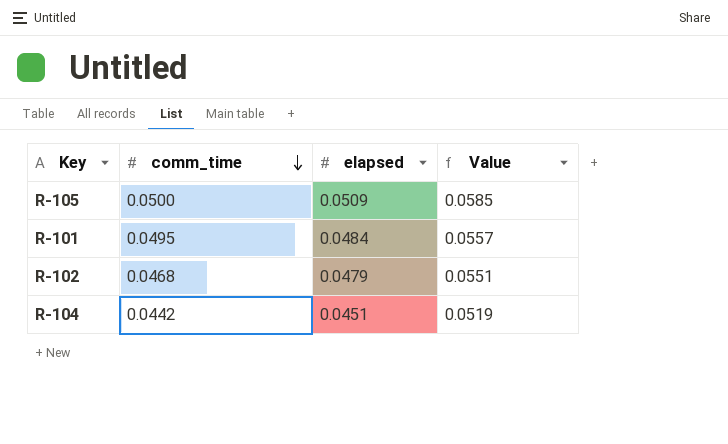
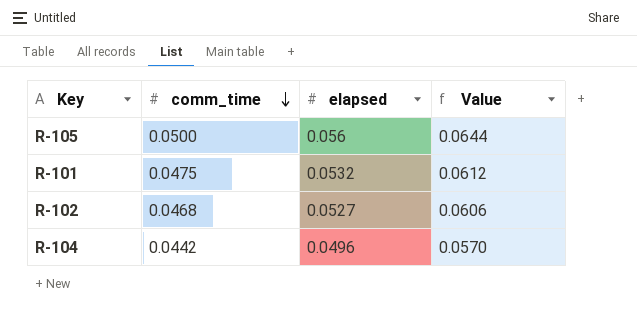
R-105 | elapsed: 0.0509 -> 0.056
R-105 | Value: 0.0585 -> 0.0644
R-101 | comm_time: 0.0495 -> 0.0475
R-101 | elapsed: 0.0484 -> 0.0532
R-101 | Value: 0.0557 -> 0.0612
R-102 | elapsed: 0.0479 -> 0.0527
R-102 | Value: 0.0551 -> 0.0606
R-104 | elapsed: 0.0451 -> 0.0496
R-104 | Value: 0.0519 -> 0.0570

